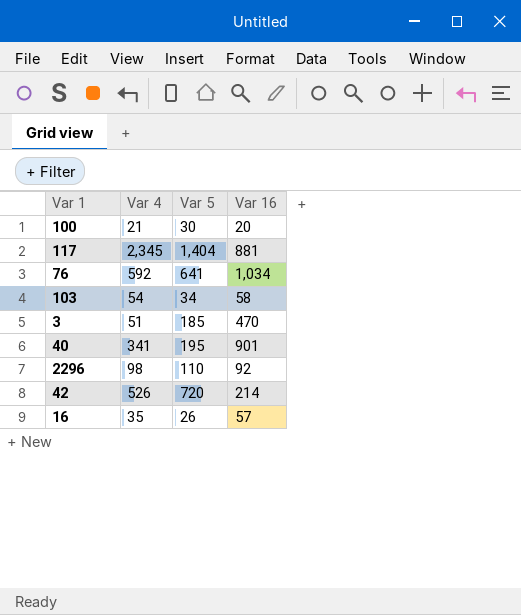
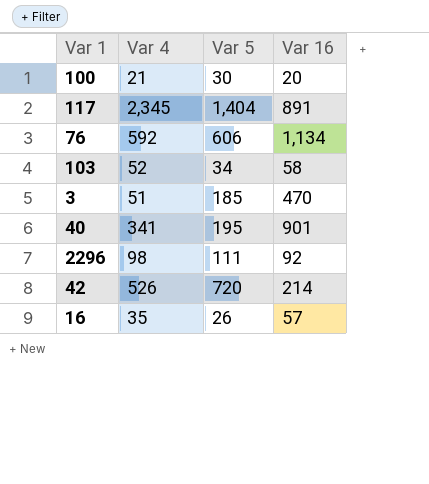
117 | Var 16: 881 -> 891
76 | Var 5: 641 -> 606
76 | Var 16: 1,034 -> 1,134
103 | Var 4: 54 -> 52
2296 | Var 5: 110 -> 111

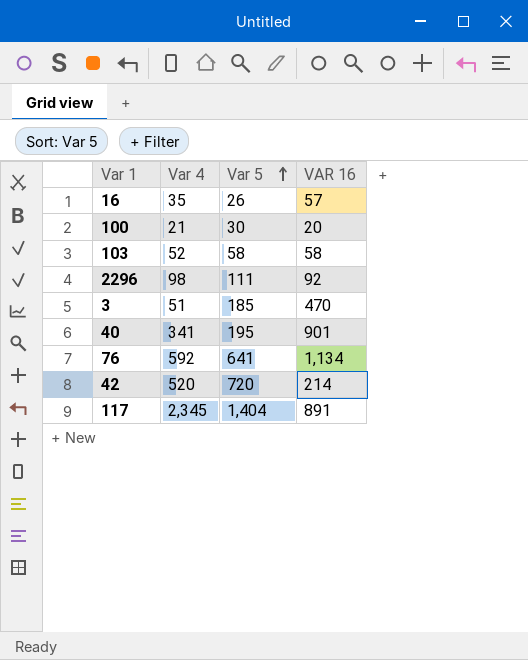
row order: none -> Var 5 ascending
column name: Var 16 -> VAR 16
103 | Var 5: 34 -> 58
76 | Var 5: 606 -> 641
42 | Var 4: 526 -> 520

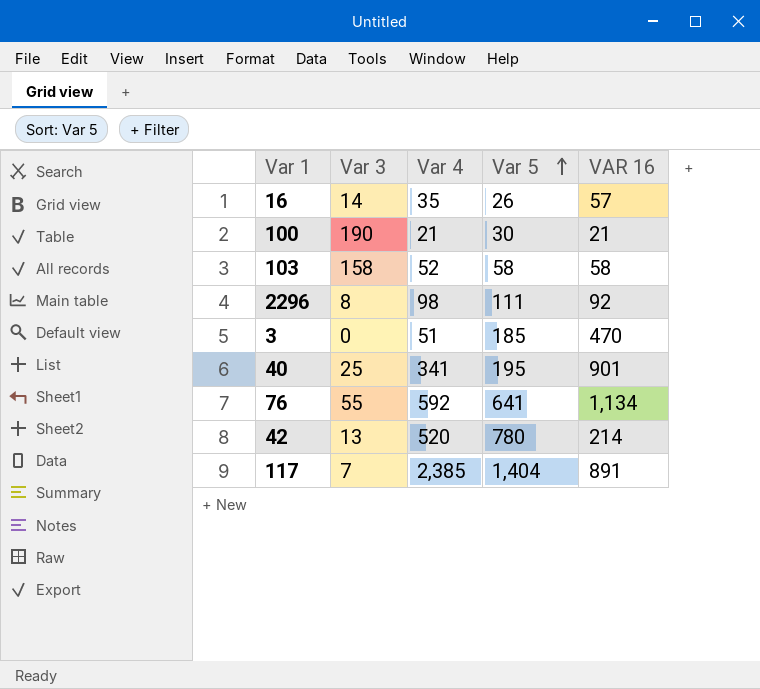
column Var 3 | position: none -> 2
100 | VAR 16: 20 -> 21
42 | Var 5: 720 -> 780
117 | Var 4: 2,345 -> 2,385

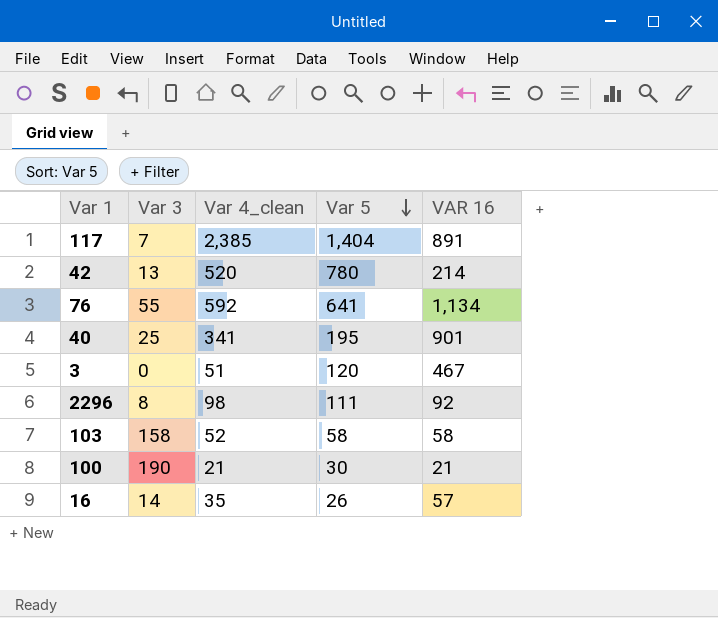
row order: Var 5 ascending -> Var 5 descending
column name: Var 4 -> Var 4_clean
3 | Var 5: 185 -> 120
3 | VAR 16: 470 -> 467

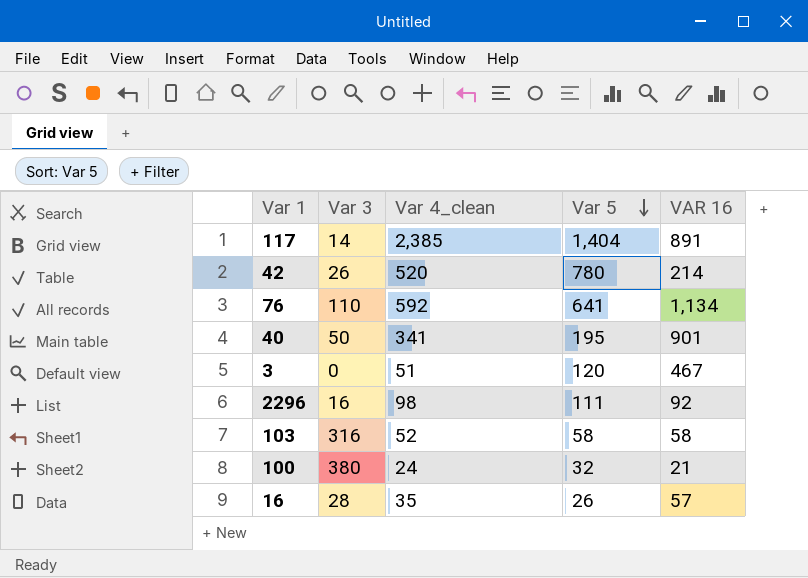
117 | Var 3: 7 -> 14
42 | Var 3: 13 -> 26
76 | Var 3: 55 -> 110
40 | Var 3: 25 -> 50
2296 | Var 3: 8 -> 16
103 | Var 3: 158 -> 316
100 | Var 3: 190 -> 380
100 | Var 4_clean: 21 -> 24
100 | Var 5: 30 -> 32
16 | Var 3: 14 -> 28

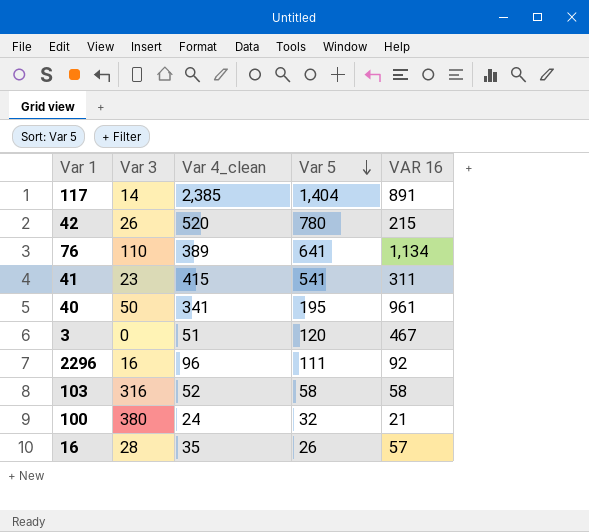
42 | VAR 16: 214 -> 215
76 | Var 4_clean: 592 -> 389
row 41: none -> 23 | 415 | 541 | 311
40 | VAR 16: 901 -> 961
2296 | Var 4_clean: 98 -> 96

